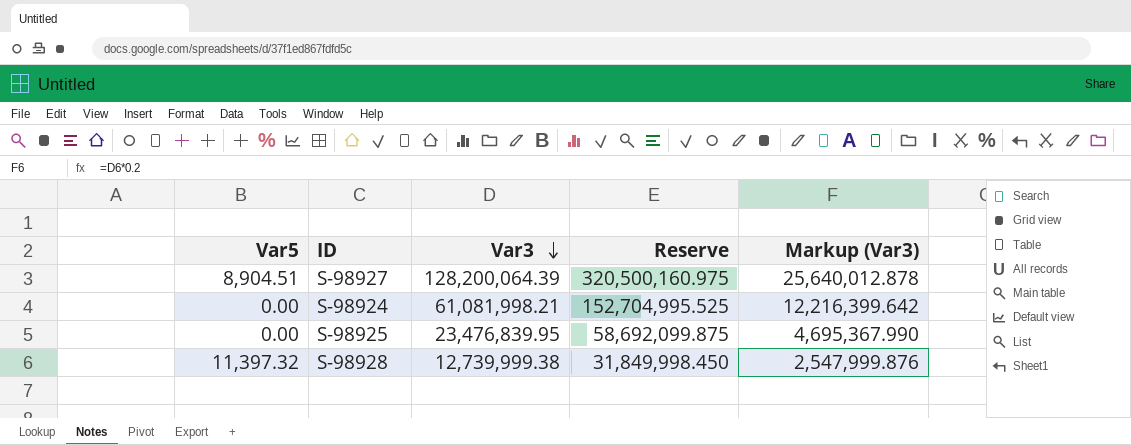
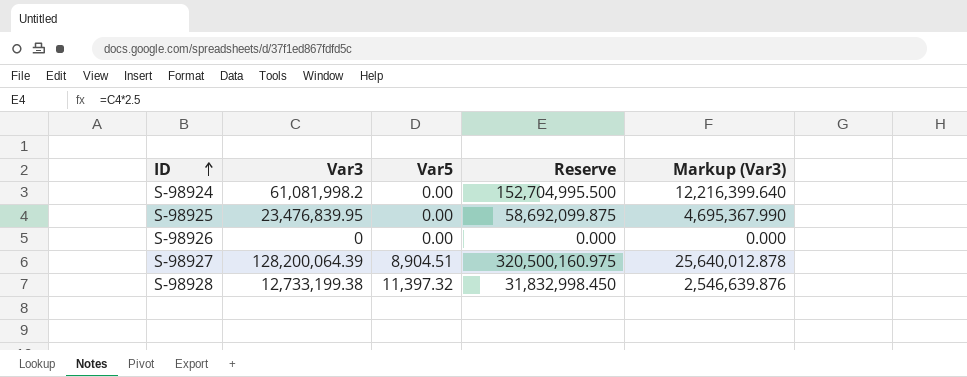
row order: Var3 descending -> ID ascending
column Var5 | position: 1 -> 3
S-98924 | Var3: 61,081,998.21 -> 61,081,998.2
S-98924 | Reserve: 152,704,995.525 -> 152,704,995.500
S-98924 | Markup (Var3): 12,216,399.642 -> 12,216,399.640
row S-98926: none -> 0 | 0.00 | 0.000 | 0.000
S-98928 | Var3: 12,739,999.38 -> 12,733,199.38
S-98928 | Reserve: 31,849,998.450 -> 31,832,998.450
S-98928 | Markup (Var3): 2,547,999.876 -> 2,546,639.876

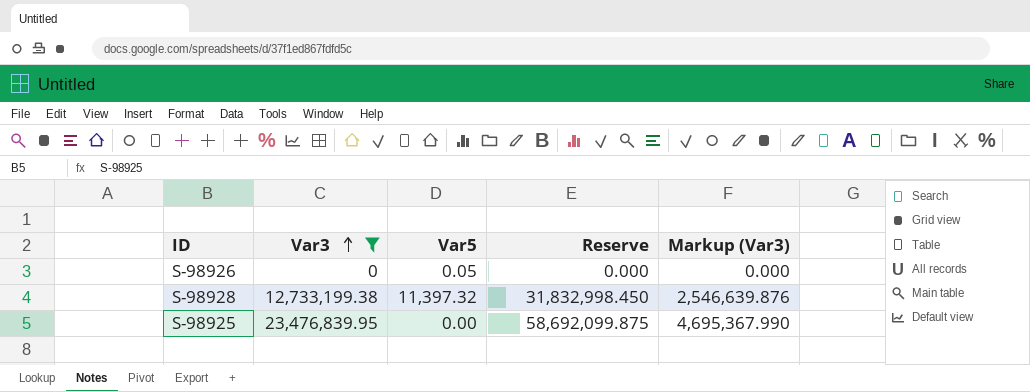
filter: none -> Var3 <= 23,476,839.95
row order: ID ascending -> Var3 ascending
S-98926 | Var5: 0.00 -> 0.05

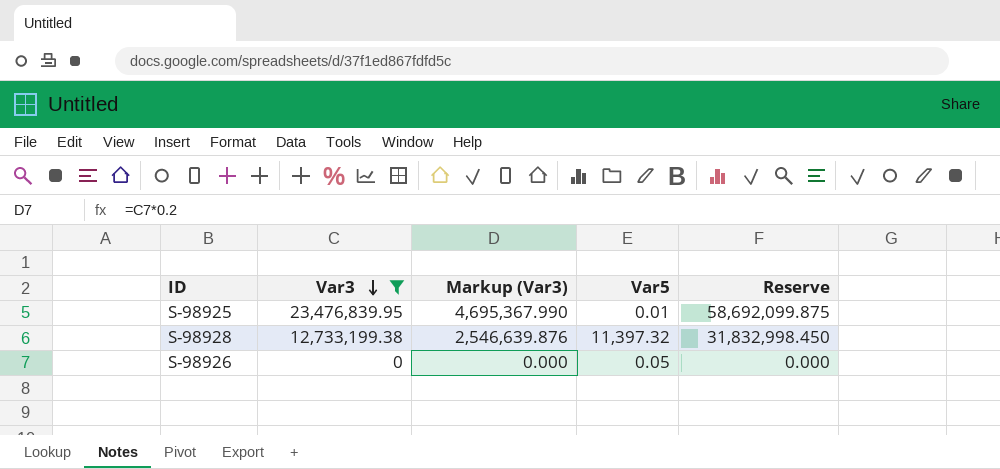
row order: Var3 ascending -> Var3 descending
column Markup (Var3) | position: 5 -> 3
S-98925 | Var5: 0.00 -> 0.01

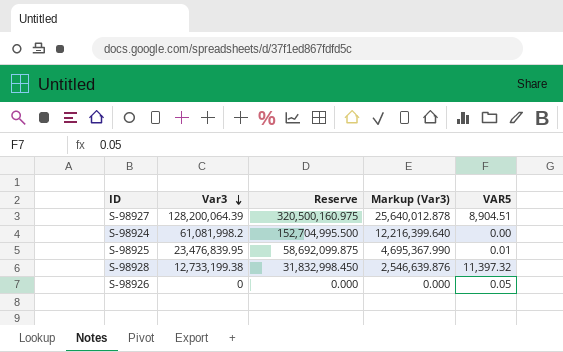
filter: Var3 <= 23,476,839.95 -> none
column Reserve | position: 5 -> 3
column name: Var5 -> VAR5

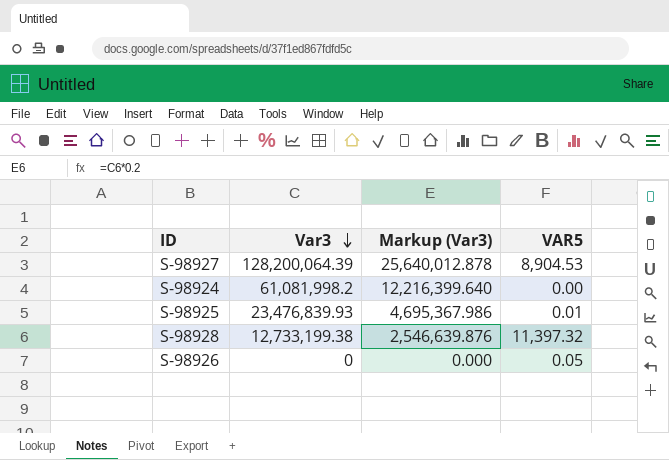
column Reserve | formula: [Var3] * 2.5 -> none
S-98927 | VAR5: 8,904.51 -> 8,904.53
S-98925 | Var3: 23,476,839.95 -> 23,476,839.93
S-98925 | Markup (Var3): 4,695,367.990 -> 4,695,367.986

